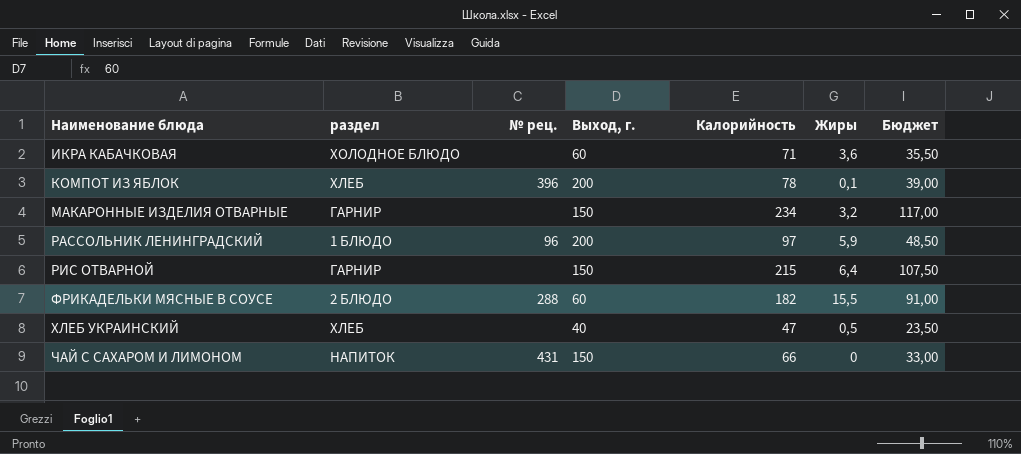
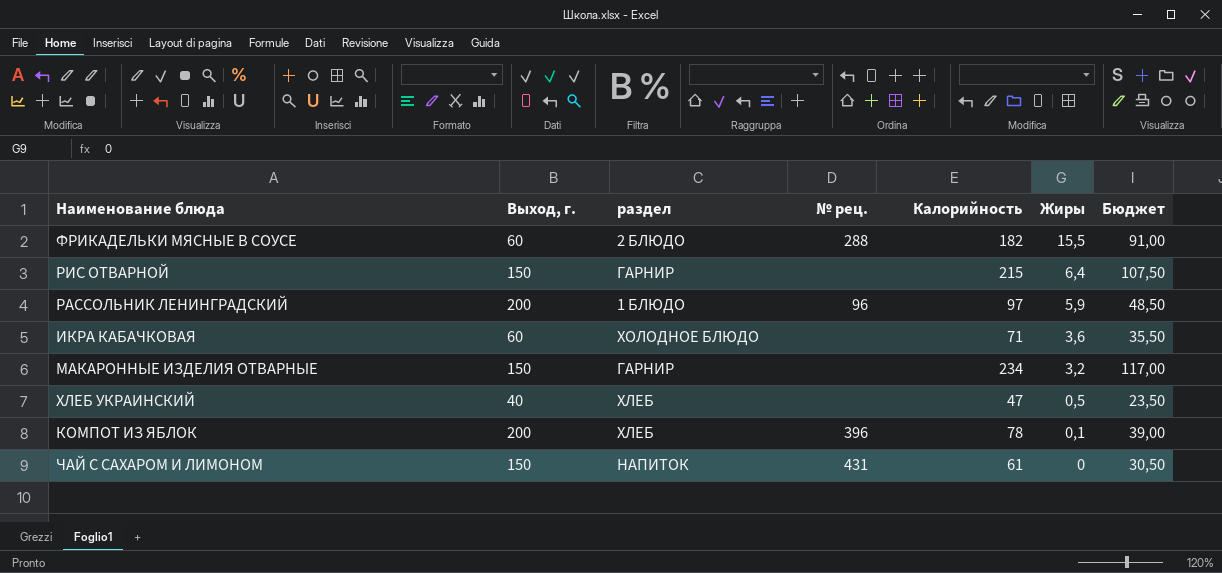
row order: Наименование блюда ascending -> Жиры descending
column Выход, г. | position: 4 -> 2
ЧАЙ С САХАРОМ И ЛИМОНОМ | Калорийность: 66 -> 61
ЧАЙ С САХАРОМ И ЛИМОНОМ | Бюджет: 33,00 -> 30,50

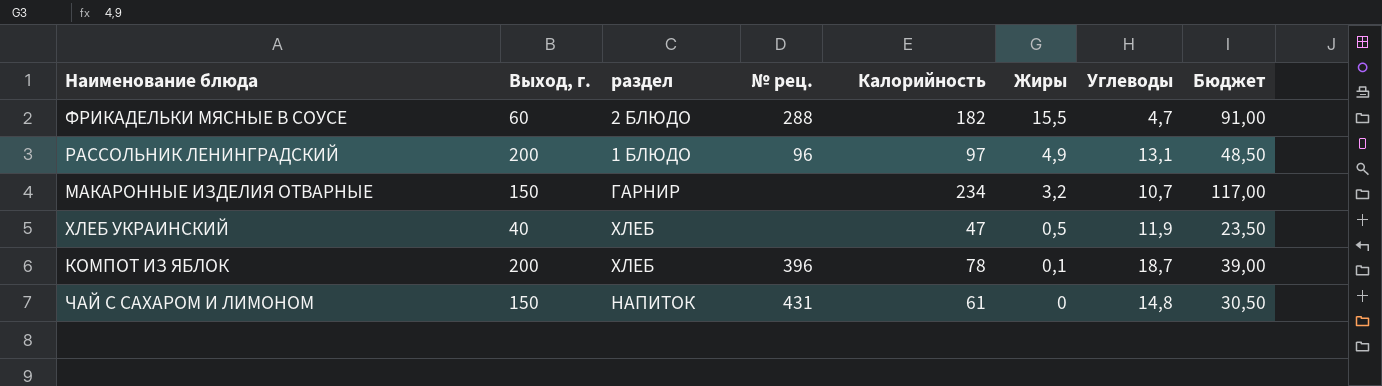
column Углеводы | position: none -> 7
row РИС ОТВАРНОЙ: 150 | ГАРНИР | none | 215 | 6,4 | 107,50 -> none
row ИКРА КАБАЧКОВАЯ: 60 | ХОЛОДНОЕ БЛЮДО | none | 71 | 3,6 | 35,50 -> none
РАССОЛЬНИК ЛЕНИНГРАДСКИЙ | Жиры: 5,9 -> 4,9

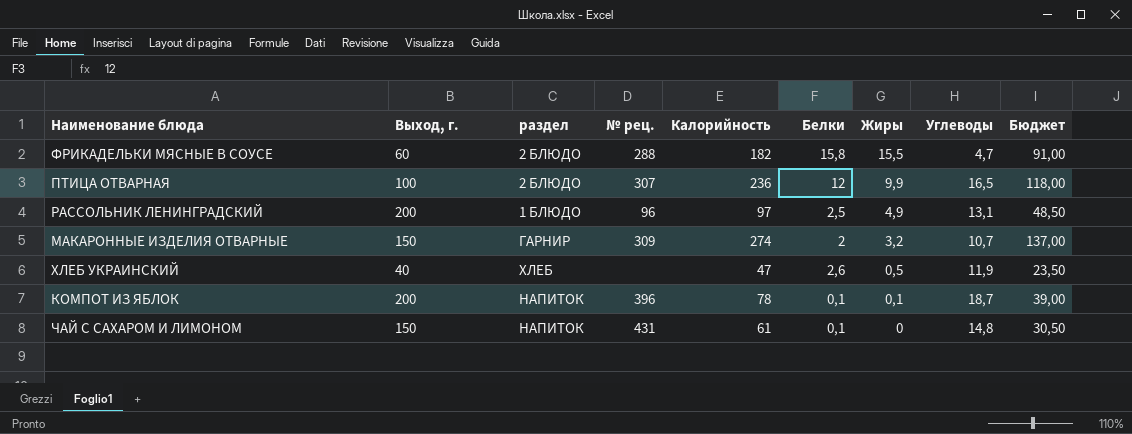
column Белки | position: none -> 6
row ПТИЦА ОТВАРНАЯ: none -> 100 | 2 БЛЮДО | 307 | 236 | 12 | 9,9 | 16,5 | 118,00
МАКАРОННЫЕ ИЗДЕЛИЯ ОТВАРНЫЕ | № рец.: none -> 309
МАКАРОННЫЕ ИЗДЕЛИЯ ОТВАРНЫЕ | Калорийность: 234 -> 274
МАКАРОННЫЕ ИЗДЕЛИЯ ОТВАРНЫЕ | Бюджет: 117,00 -> 137,00
КОМПОТ ИЗ ЯБЛОК | раздел: ХЛЕБ -> НАПИТОК

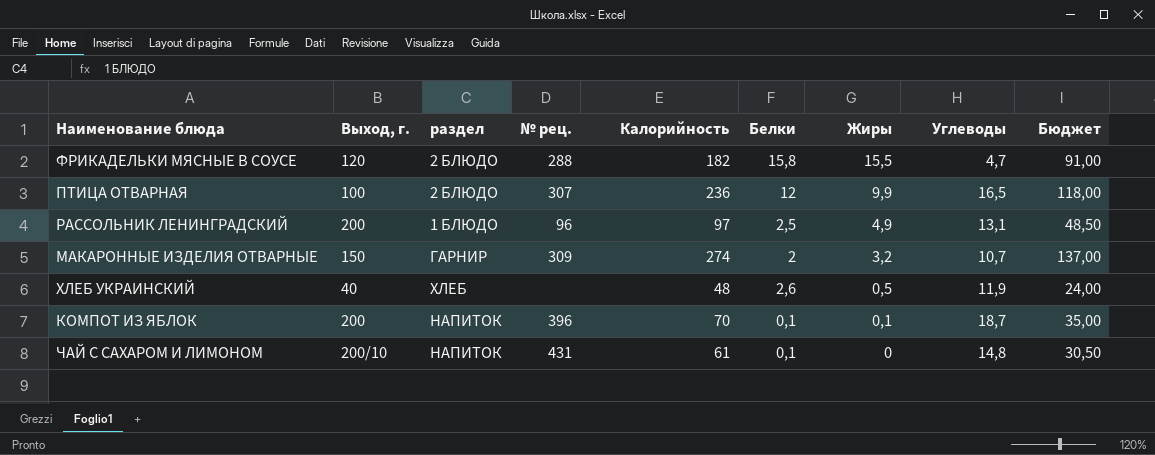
ФРИКАДЕЛЬКИ МЯСНЫЕ В СОУСЕ | Выход, г.: 60 -> 120
ХЛЕБ УКРАИНСКИЙ | Калорийность: 47 -> 48
ХЛЕБ УКРАИНСКИЙ | Бюджет: 23,50 -> 24,00
КОМПОТ ИЗ ЯБЛОК | Калорийность: 78 -> 70
КОМПОТ ИЗ ЯБЛОК | Бюджет: 39,00 -> 35,00
ЧАЙ С САХАРОМ И ЛИМОНОМ | Выход, г.: 150 -> 200/10

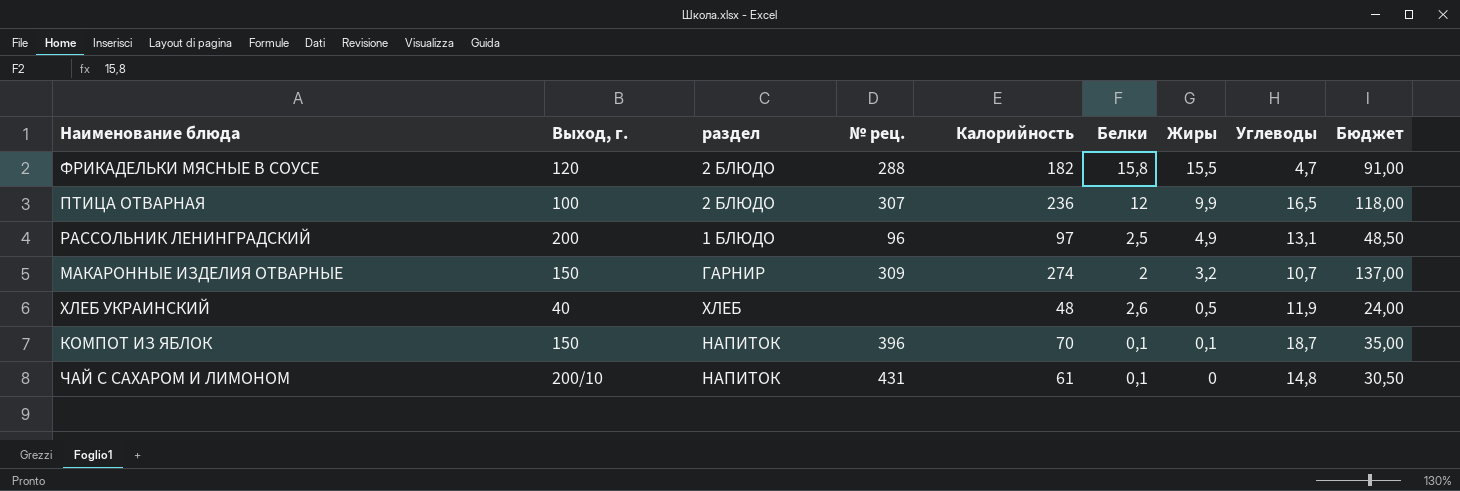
КОМПОТ ИЗ ЯБЛОК | Выход, г.: 200 -> 150

